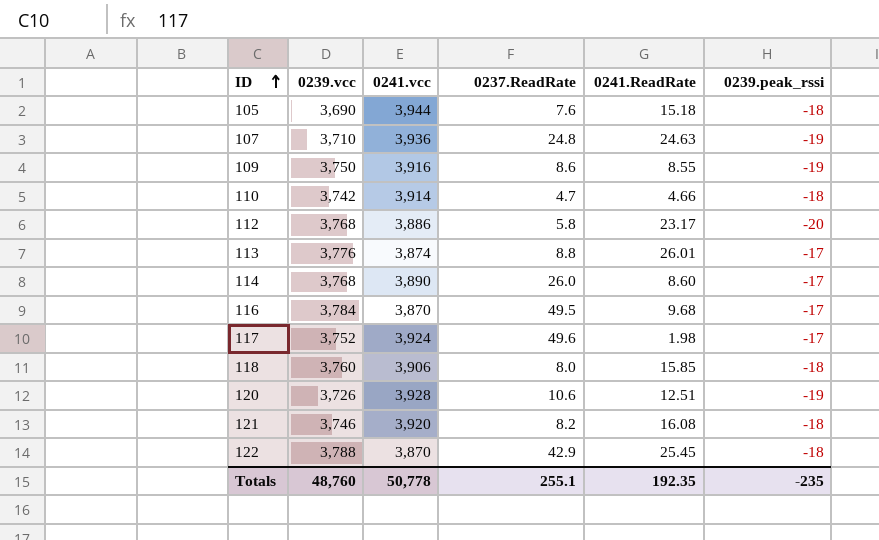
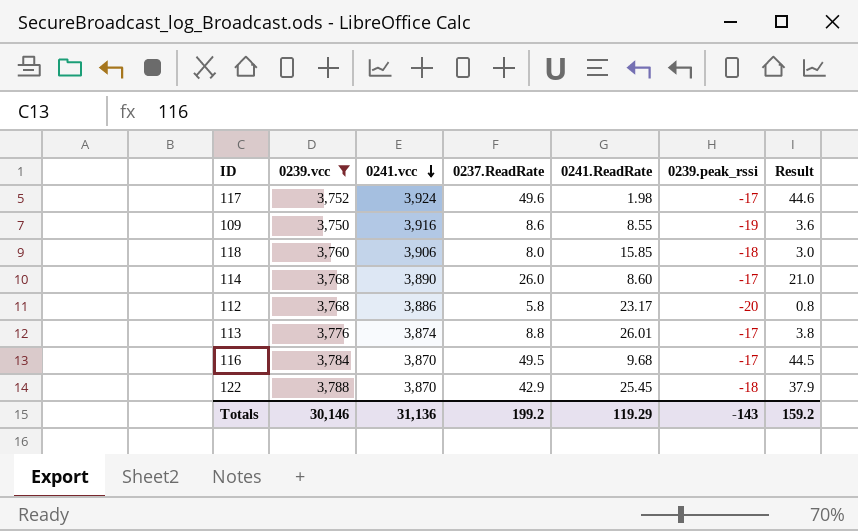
filter: none -> 0239.vcc >= 3,750
row order: ID ascending -> 0241.vcc descending
column Result | formula: none -> [0237.ReadRate] - 5
Totals | 0239.vcc: 48,760 -> 30,146
Totals | 0241.vcc: 50,778 -> 31,136
Totals | 0237.ReadRate: 255.1 -> 199.2
Totals | 0241.ReadRate: 192.35 -> 119.29
Totals | 0239.peak_rssi: -235 -> -143

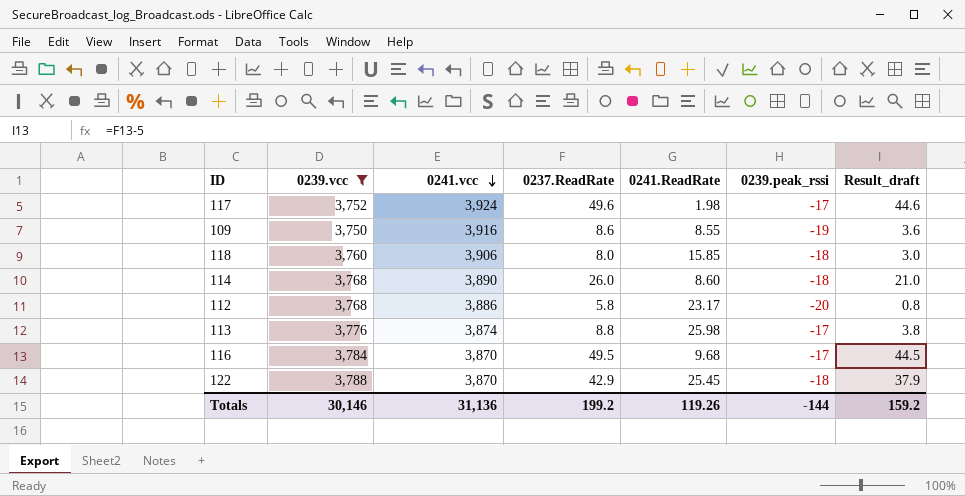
column name: Result -> Result_draft
114 | 0239.peak_rssi: -17 -> -18
113 | 0241.ReadRate: 26.01 -> 25.98
Totals | 0241.ReadRate: 119.29 -> 119.26
Totals | 0239.peak_rssi: -143 -> -144

